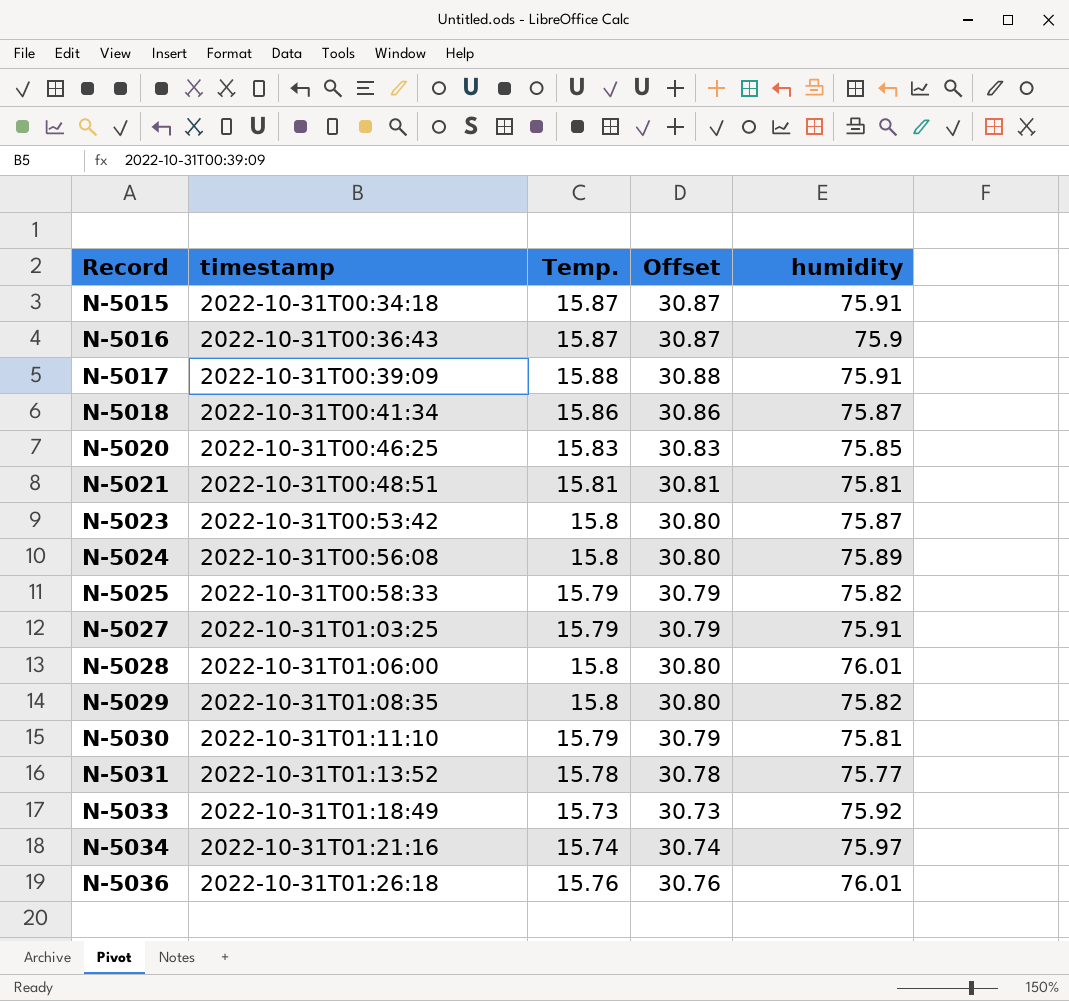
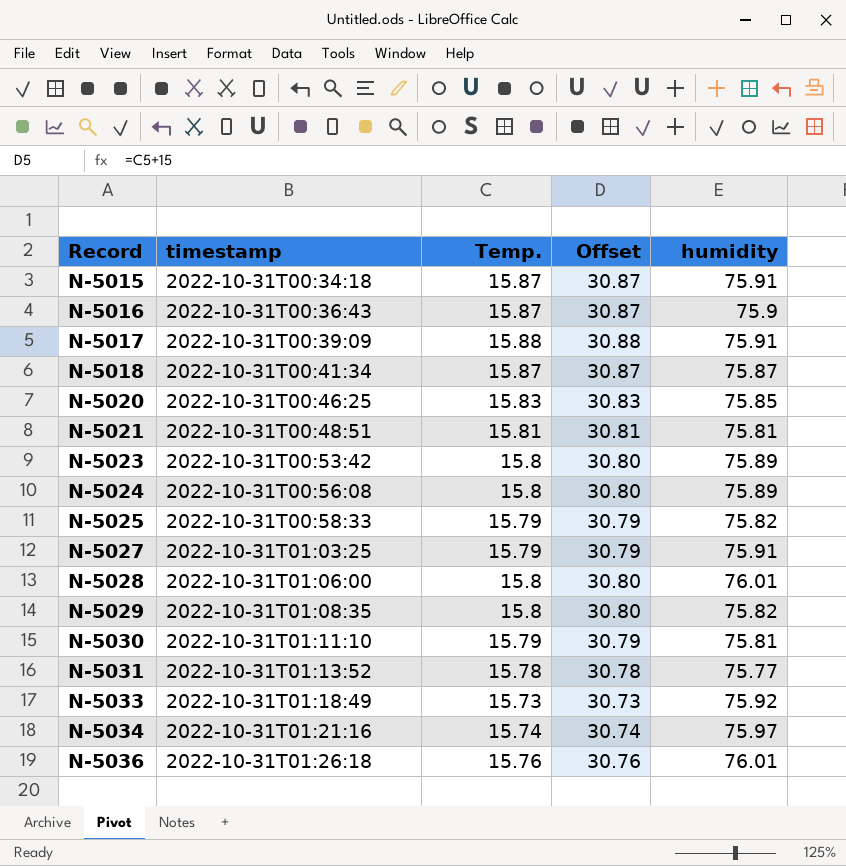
N-5018 | Temp.: 15.86 -> 15.87
N-5018 | Offset: 30.86 -> 30.87
N-5023 | humidity: 75.87 -> 75.89

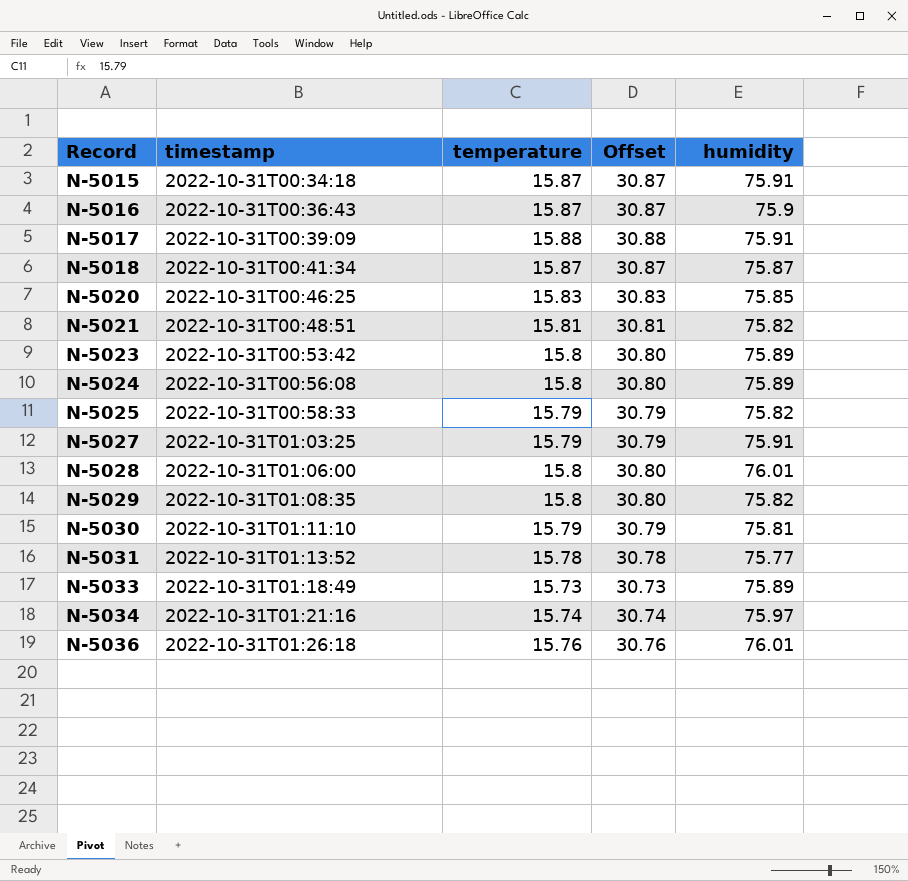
column name: Temp. -> temperature
N-5021 | humidity: 75.81 -> 75.82
N-5033 | humidity: 75.92 -> 75.89

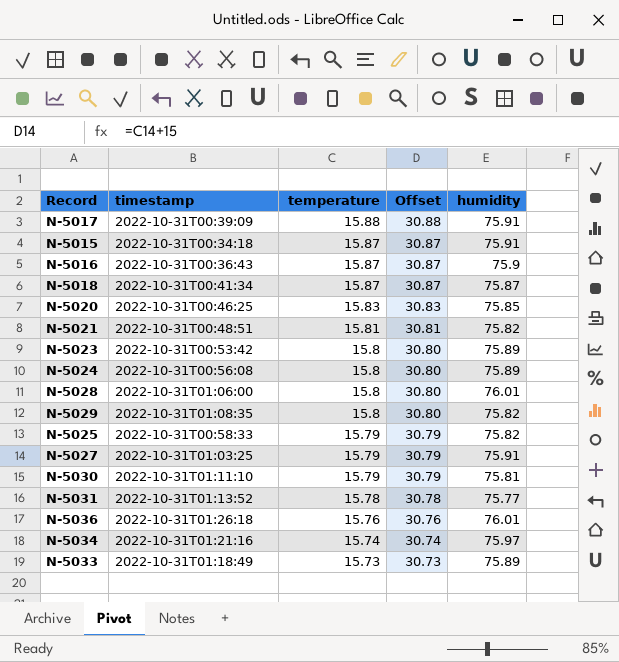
row order: Record ascending -> temperature descending

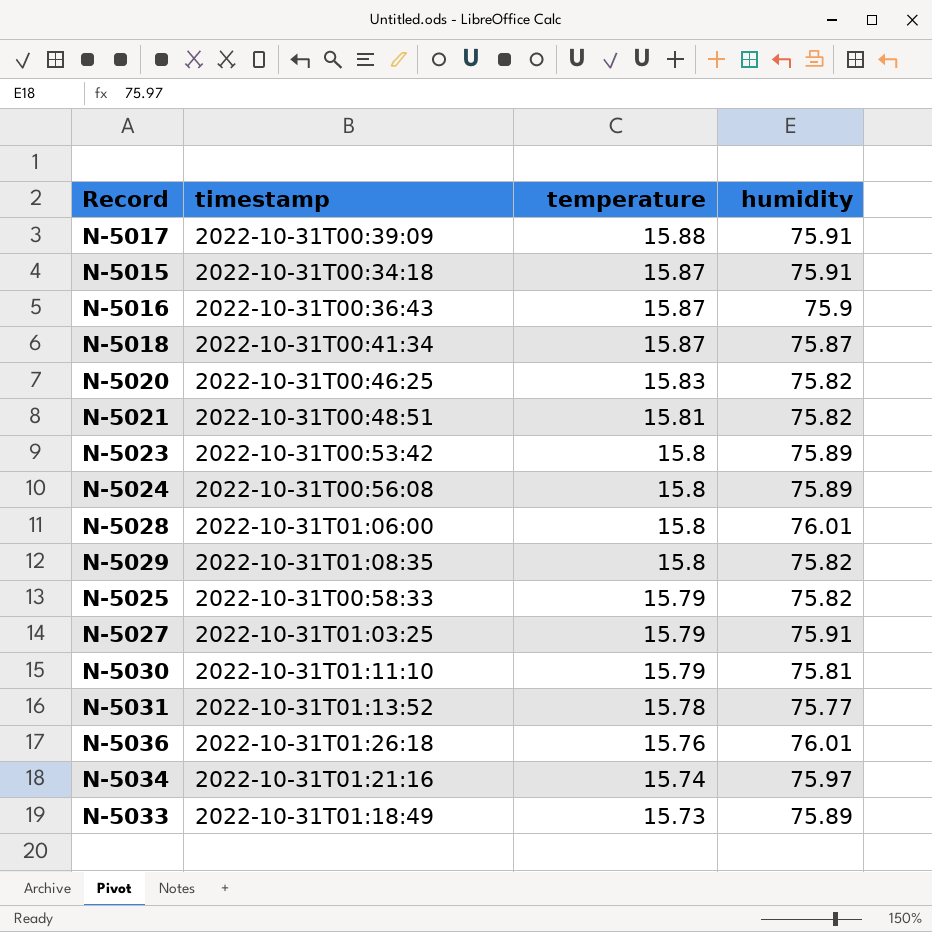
column Offset | formula: [temperature] + 15 -> none
N-5020 | humidity: 75.85 -> 75.82

